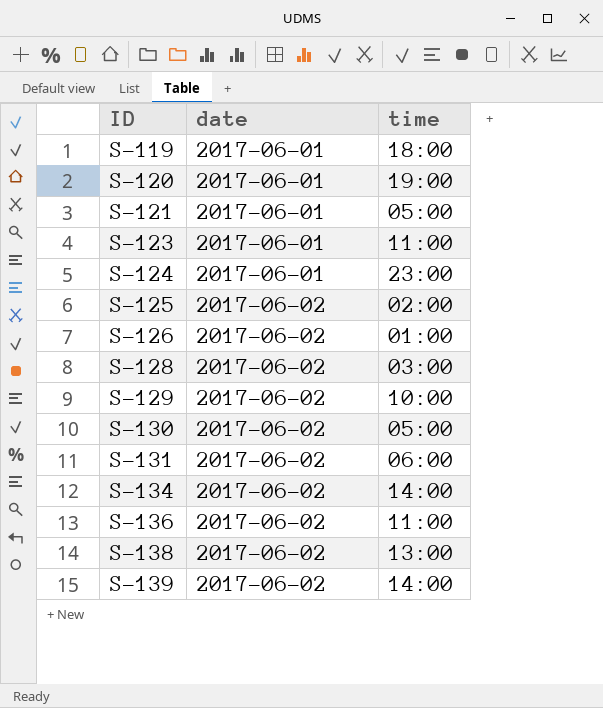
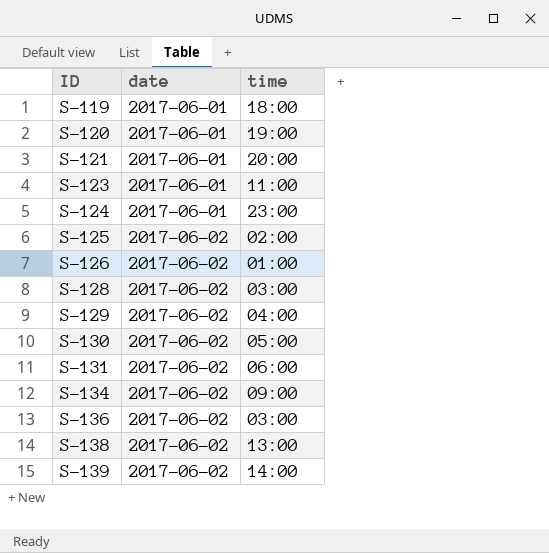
S-121 | time: 05:00 -> 20:00
S-129 | time: 10:00 -> 04:00
S-134 | time: 14:00 -> 09:00
S-136 | time: 11:00 -> 03:00

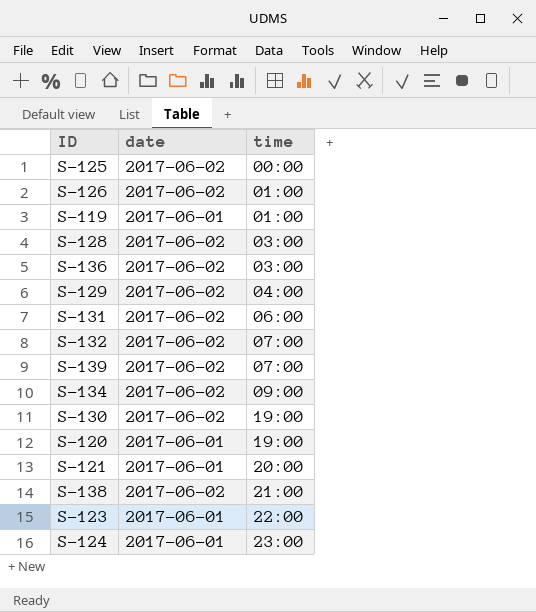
row order: ID ascending -> time ascending
S-125 | time: 02:00 -> 00:00
S-119 | time: 18:00 -> 01:00
row S-132: none -> 2017-06-02 | 07:00
S-139 | time: 14:00 -> 07:00
S-130 | time: 05:00 -> 19:00
S-138 | time: 13:00 -> 21:00
S-123 | time: 11:00 -> 22:00

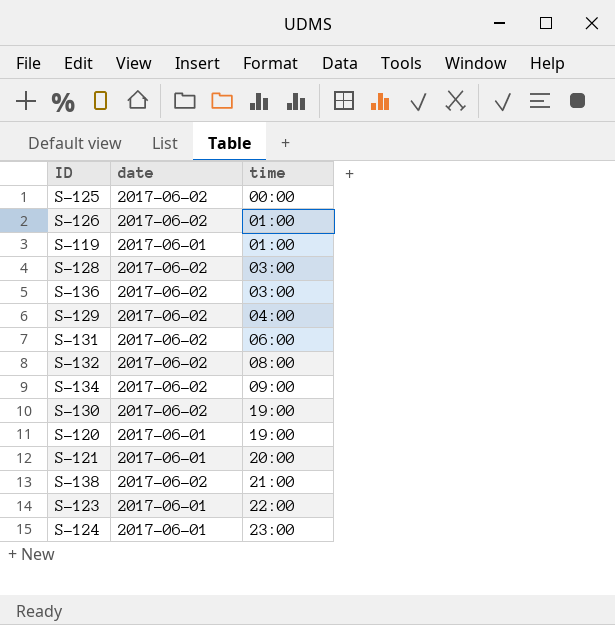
row S-139: 2017-06-02 | 07:00 -> none
S-132 | time: 07:00 -> 08:00

